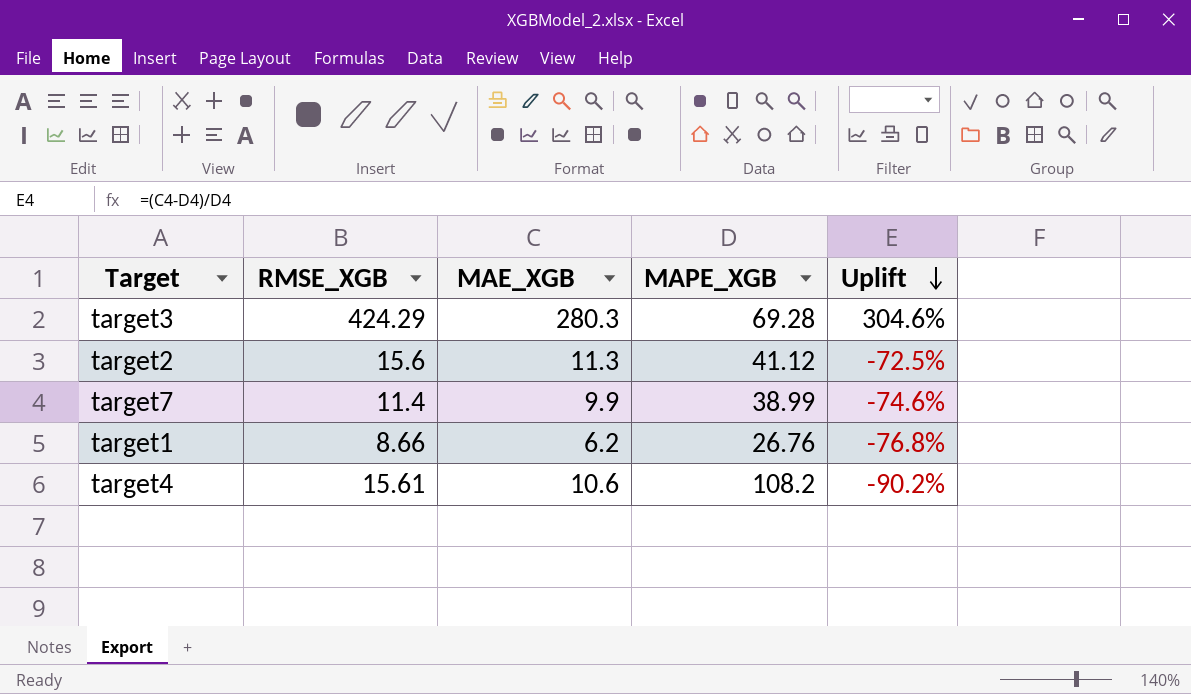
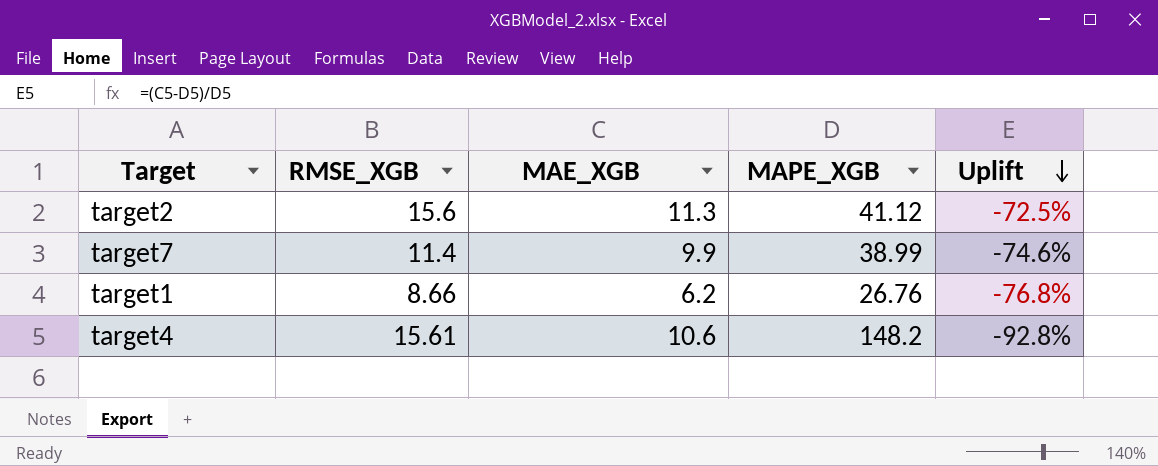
row target3: 424.29 | 280.3 | 69.28 | 304.6% -> none
target4 | MAPE_XGB: 108.2 -> 148.2
target4 | Uplift: -90.2% -> -92.8%

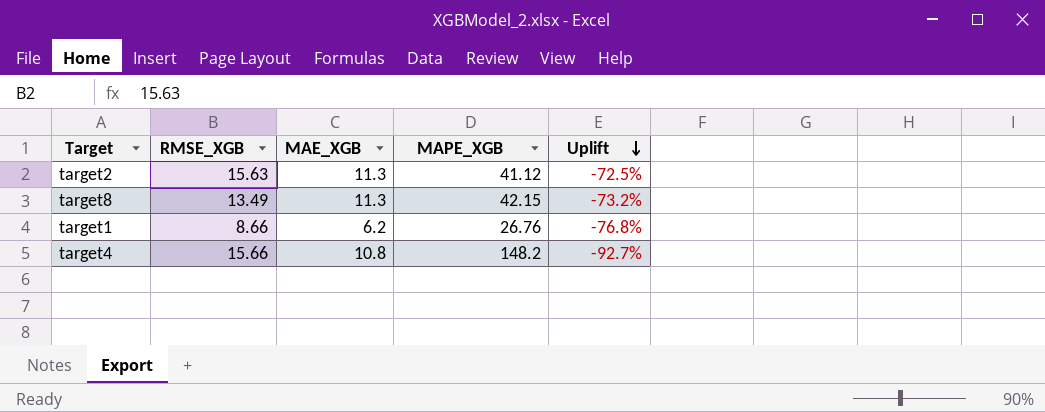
row target7: 11.4 | 9.9 | 38.99 | -74.6% -> none
target2 | RMSE_XGB: 15.6 -> 15.63
row target8: none -> 13.49 | 11.3 | 42.15 | -73.2%
target4 | RMSE_XGB: 15.61 -> 15.66
target4 | MAE_XGB: 10.6 -> 10.8
target4 | Uplift: -92.8% -> -92.7%

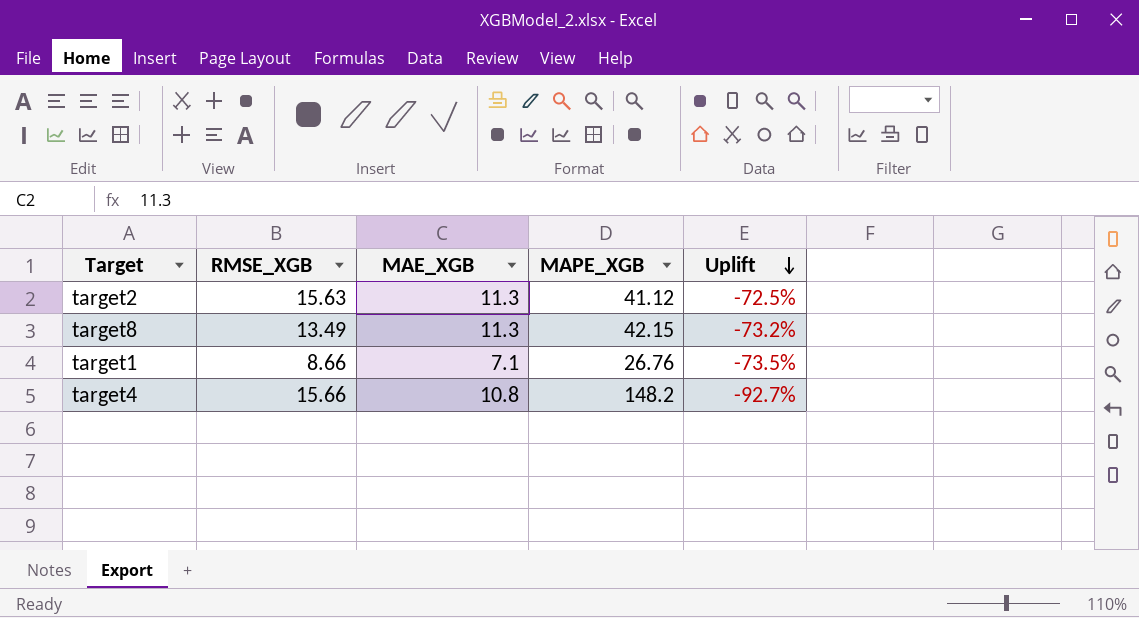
target1 | MAE_XGB: 6.2 -> 7.1
target1 | Uplift: -76.8% -> -73.5%

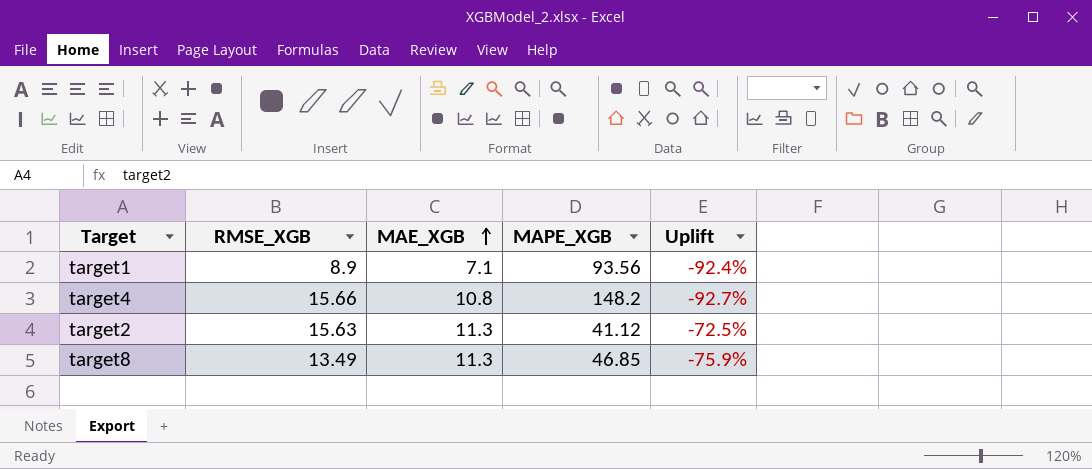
row order: Uplift descending -> MAE_XGB ascending
target1 | RMSE_XGB: 8.66 -> 8.9
target1 | MAPE_XGB: 26.76 -> 93.56
target1 | Uplift: -73.5% -> -92.4%
target8 | MAPE_XGB: 42.15 -> 46.85
target8 | Uplift: -73.2% -> -75.9%

